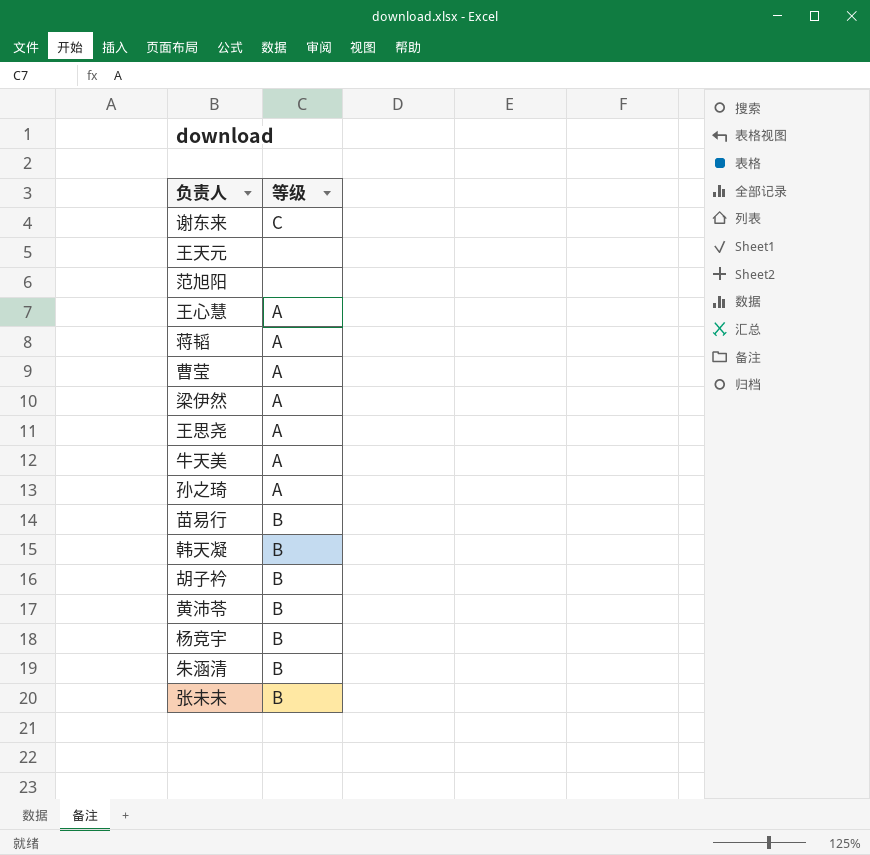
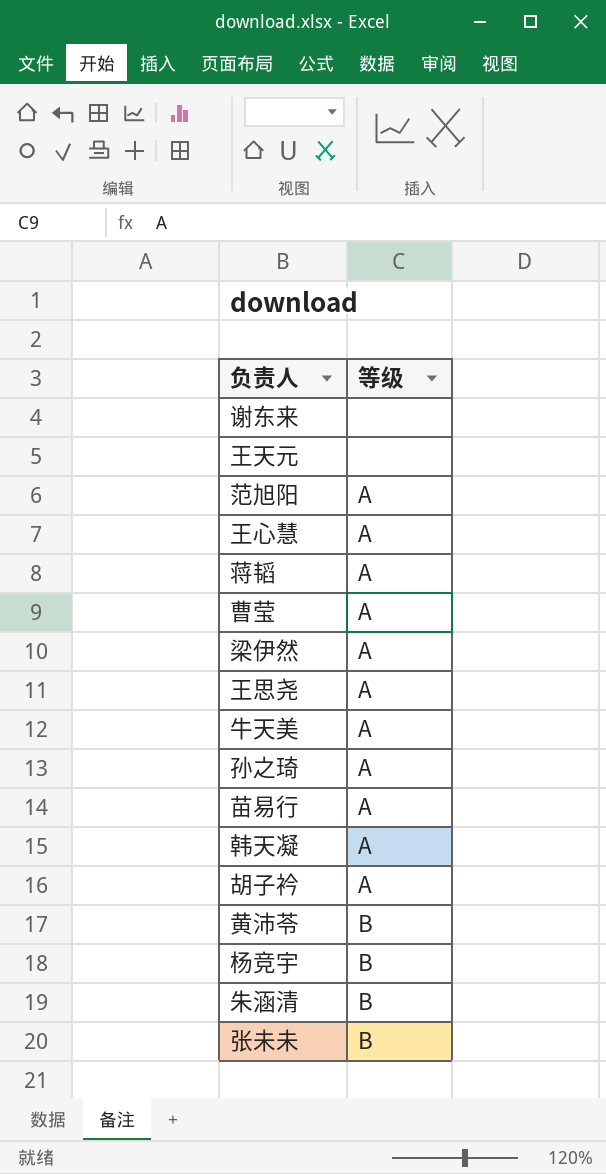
谢东来 | 等级: C -> none
范旭阳 | 等级: none -> A
苗易行 | 等级: B -> A
韩天凝 | 等级: B -> A
胡子衿 | 等级: B -> A

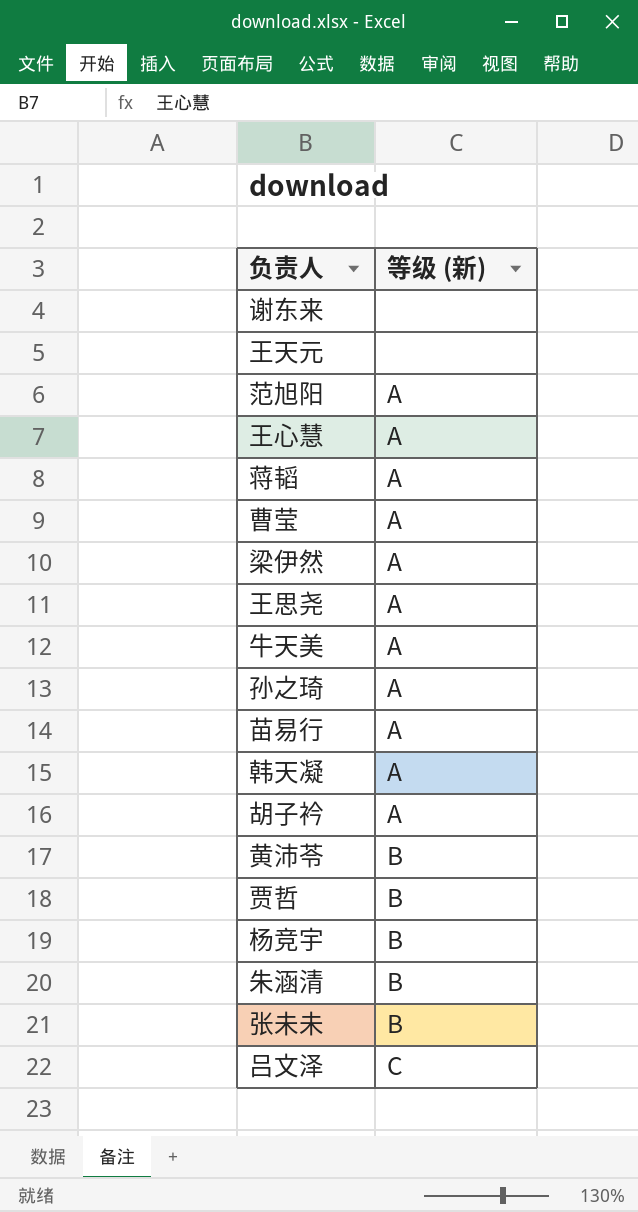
column name: 等级 -> 等级 (新)
row 贾哲: none -> B
row 吕文泽: none -> C

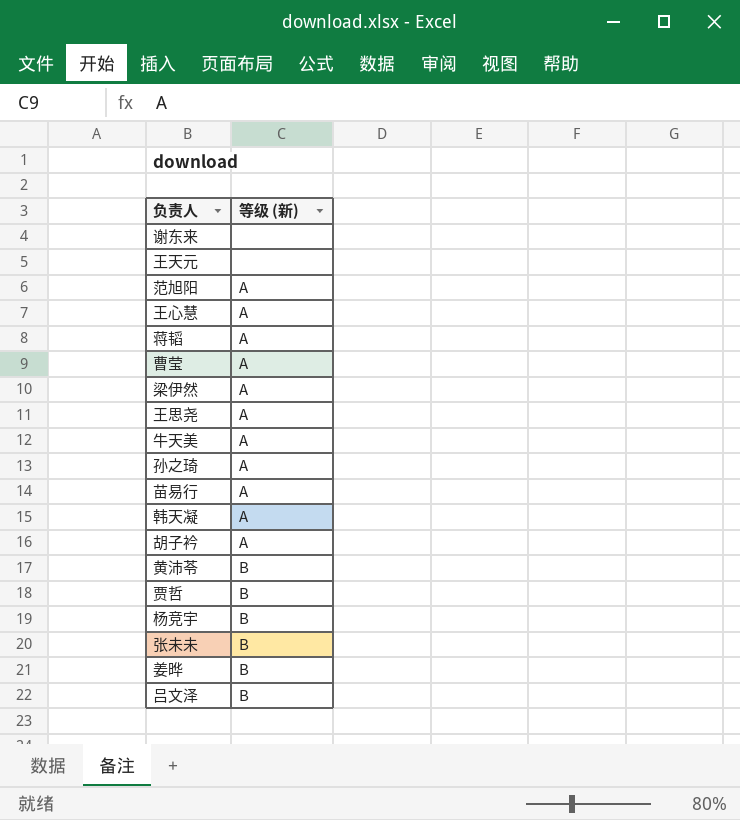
row 朱涵清: B -> none
row 姜晔: none -> B
吕文泽 | 等级 (新): C -> B

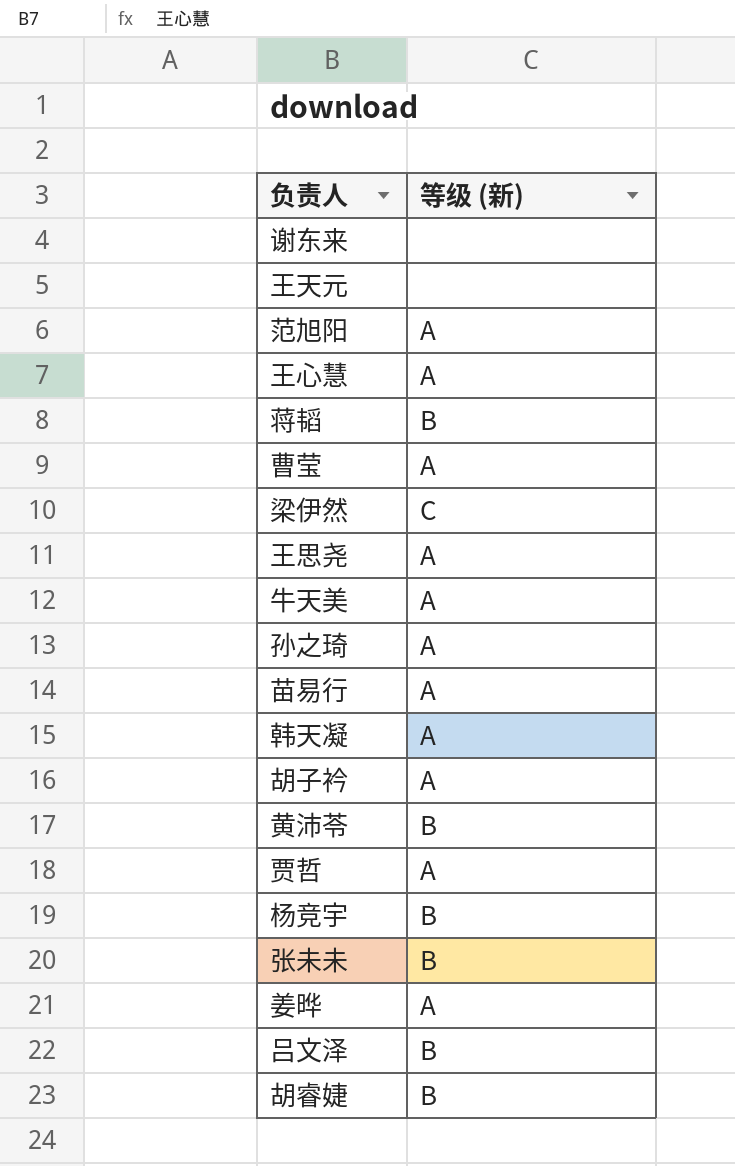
蒋韬 | 等级 (新): A -> B
梁伊然 | 等级 (新): A -> C
贾哲 | 等级 (新): B -> A
姜晔 | 等级 (新): B -> A
row 胡睿婕: none -> B

